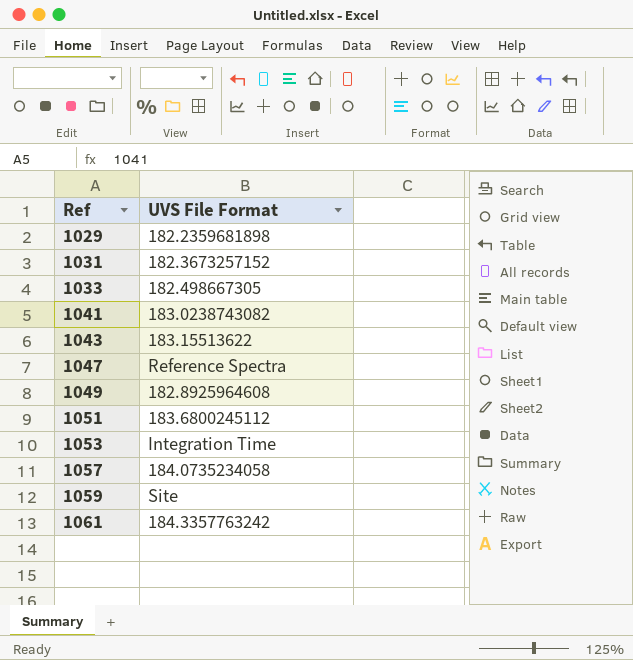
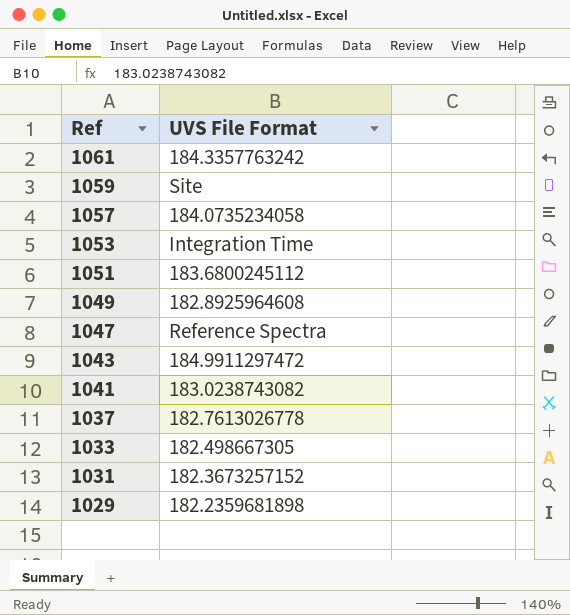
row order: Ref ascending -> Ref descending
1043 | UVS File Format: 183.15513622 -> 184.9911297472
row 1037: none -> 182.7613026778

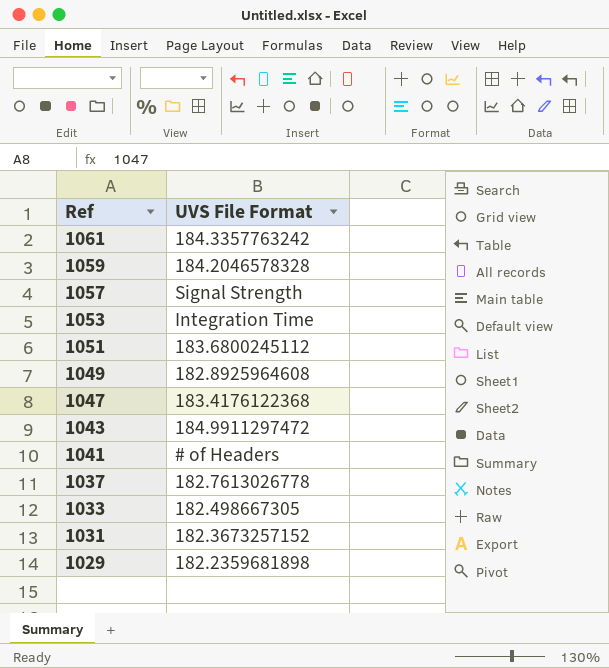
1059 | UVS File Format: Site -> 184.2046578328
1057 | UVS File Format: 184.0735234058 -> Signal Strength
1047 | UVS File Format: Reference Spectra -> 183.4176122368
1041 | UVS File Format: 183.0238743082 -> # of Headers

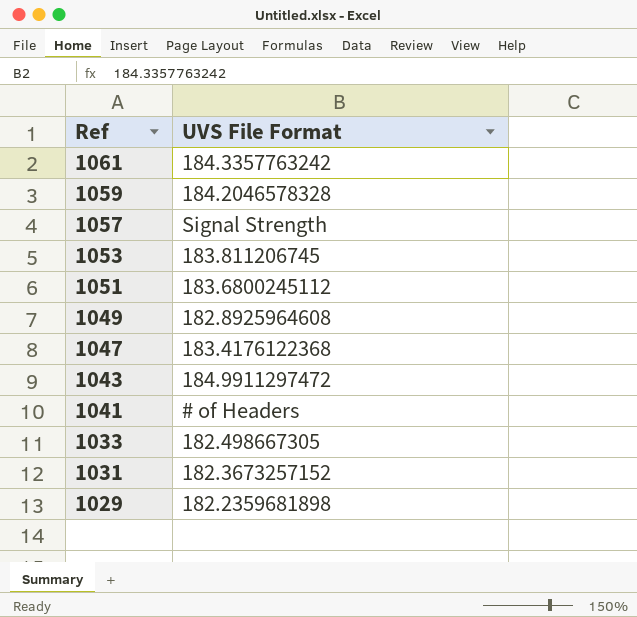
row 1037: 182.7613026778 -> none
1053 | UVS File Format: Integration Time -> 183.811206745

